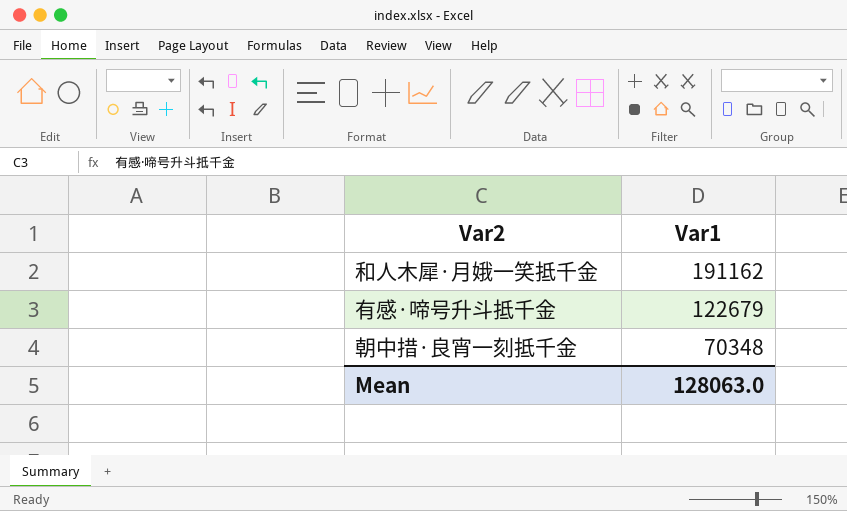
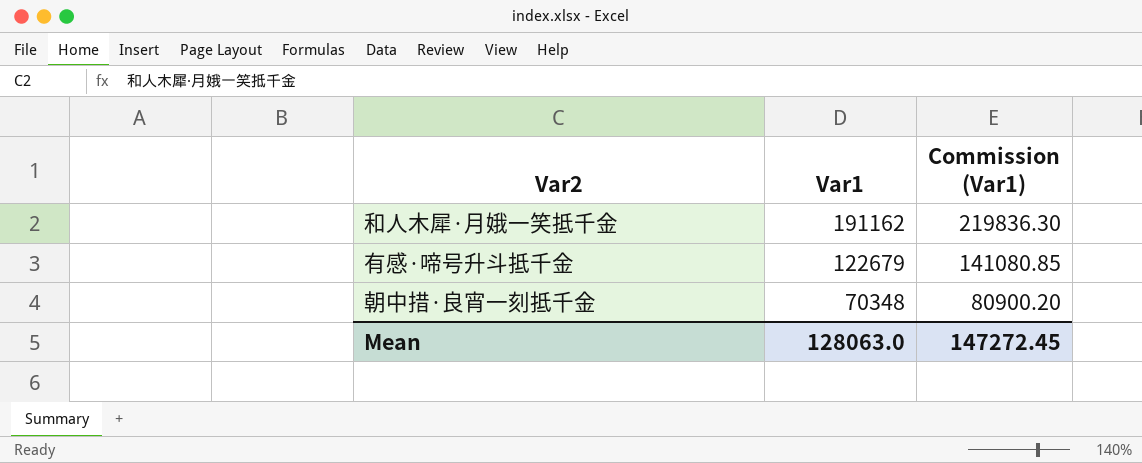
column Commission (Var1) | formula: none -> [Var1] * 1.15

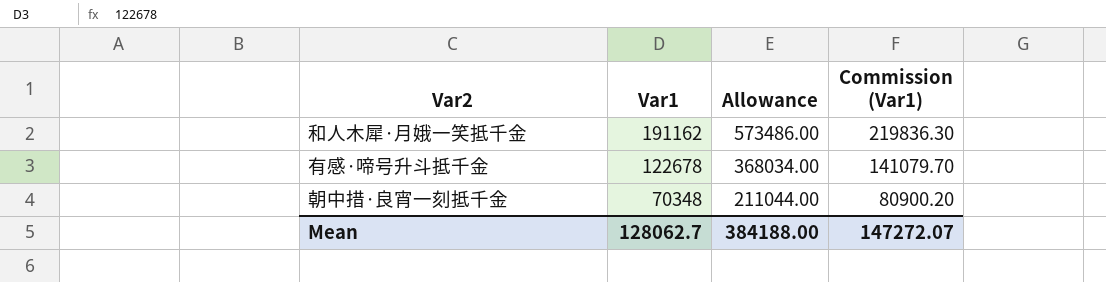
column Allowance | formula: none -> [Var1] * 3
有感·啼号升斗抵千金 | Var1: 122679 -> 122678
有感·啼号升斗抵千金 | Commission (Var1): 141080.85 -> 141079.70
Mean | Var1: 128063.0 -> 128062.7
Mean | Commission (Var1): 147272.45 -> 147272.07

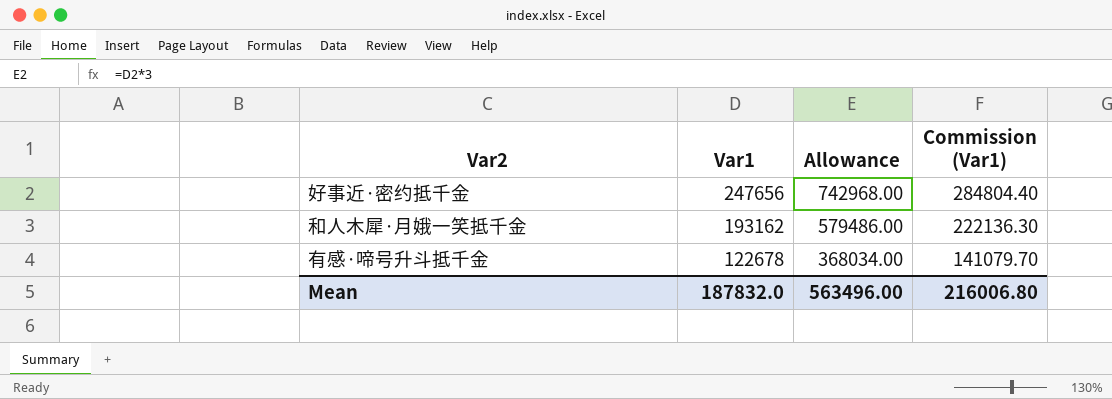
row 朝中措·良宵一刻抵千金: 70348 | 211044.00 | 80900.20 -> none
row 好事近·密约抵千金: none -> 247656 | 742968.00 | 284804.40
和人木犀·月娥一笑抵千金 | Var1: 191162 -> 193162
和人木犀·月娥一笑抵千金 | Allowance: 573486.00 -> 579486.00
和人木犀·月娥一笑抵千金 | Commission (Var1): 219836.30 -> 222136.30
Mean | Var1: 128062.7 -> 187832.0
Mean | Allowance: 384188.00 -> 563496.00
Mean | Commission (Var1): 147272.07 -> 216006.80

